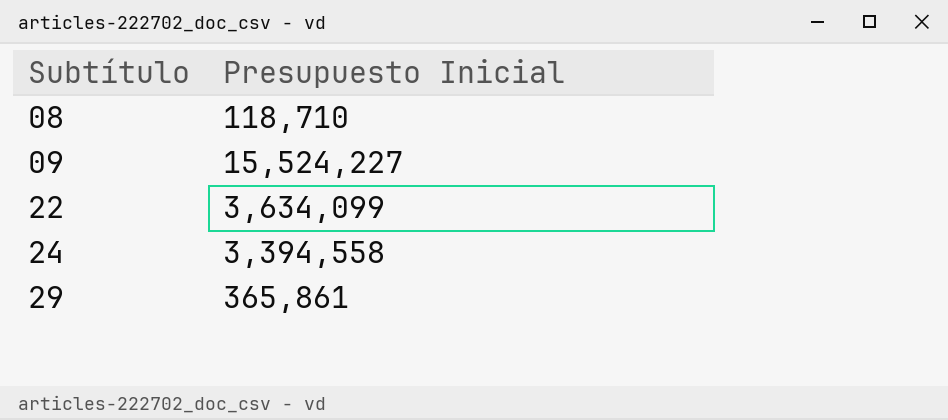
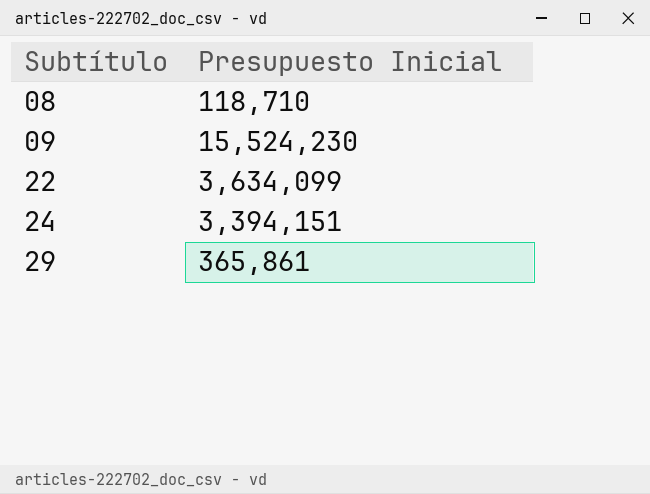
09 | Presupuesto Inicial: 15,524,227 -> 15,524,230
24 | Presupuesto Inicial: 3,394,558 -> 3,394,151

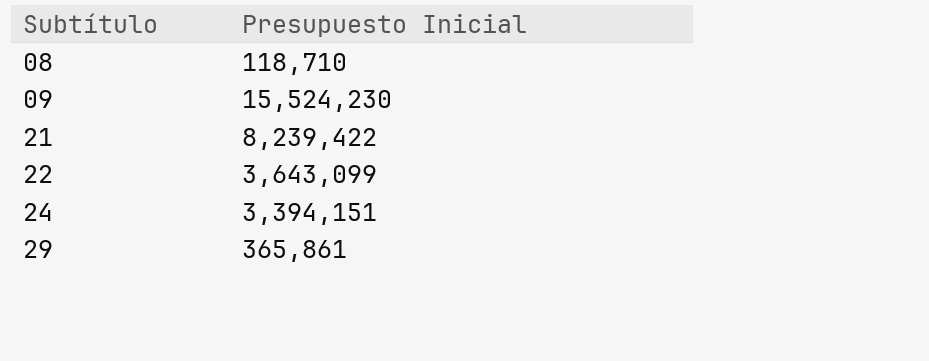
row 21: none -> 8,239,422
22 | Presupuesto Inicial: 3,634,099 -> 3,643,099

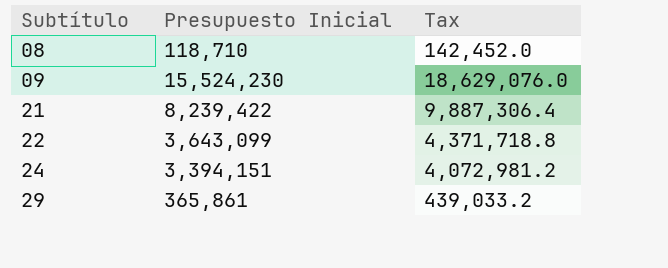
column Tax | formula: none -> [Presupuesto Inicial] * 1.2

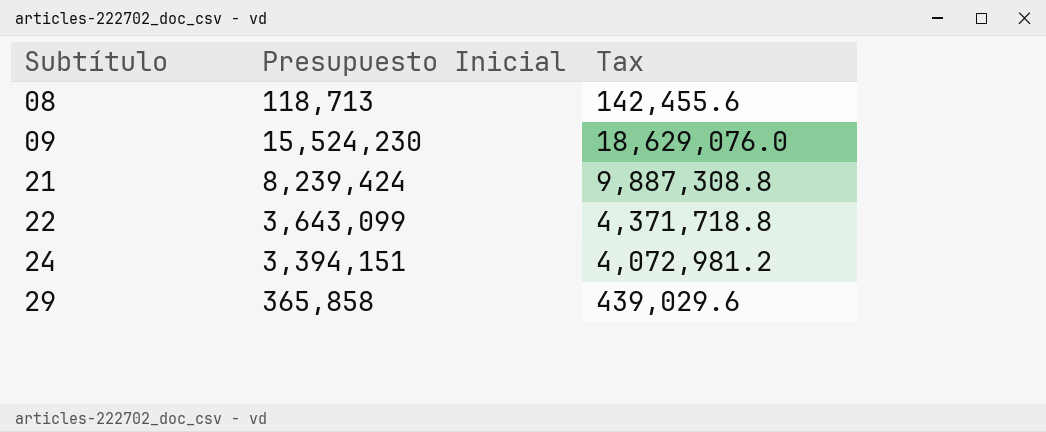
08 | Presupuesto Inicial: 118,710 -> 118,713
08 | Tax: 142,452.0 -> 142,455.6
21 | Presupuesto Inicial: 8,239,422 -> 8,239,424
21 | Tax: 9,887,306.4 -> 9,887,308.8
29 | Presupuesto Inicial: 365,861 -> 365,858
29 | Tax: 439,033.2 -> 439,029.6

